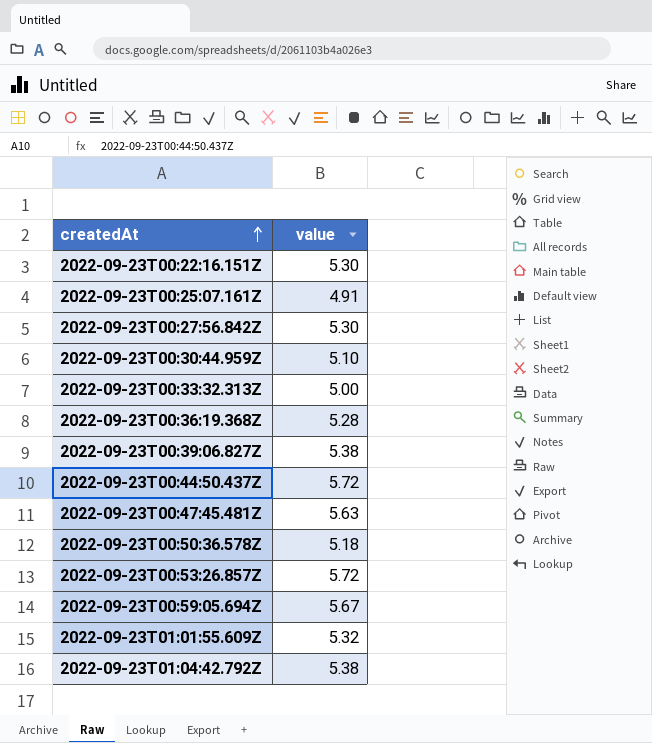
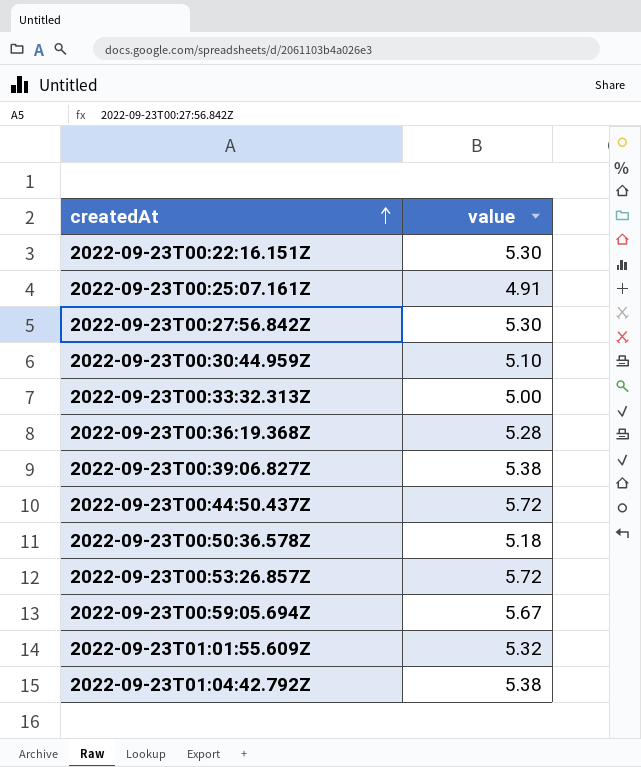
row 2022-09-23T00:47:45.481Z: 5.63 -> none

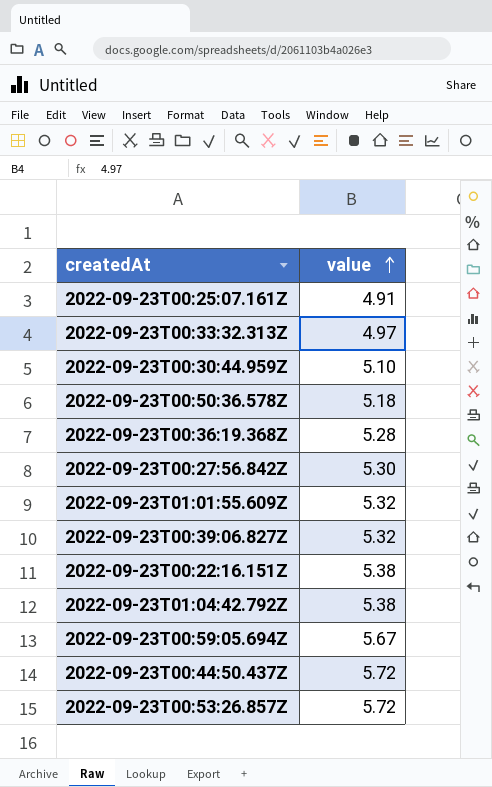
row order: createdAt ascending -> value ascending
2022-09-23T00:33:32.313Z | value: 5.00 -> 4.97
2022-09-23T00:39:06.827Z | value: 5.38 -> 5.32
2022-09-23T00:22:16.151Z | value: 5.30 -> 5.38

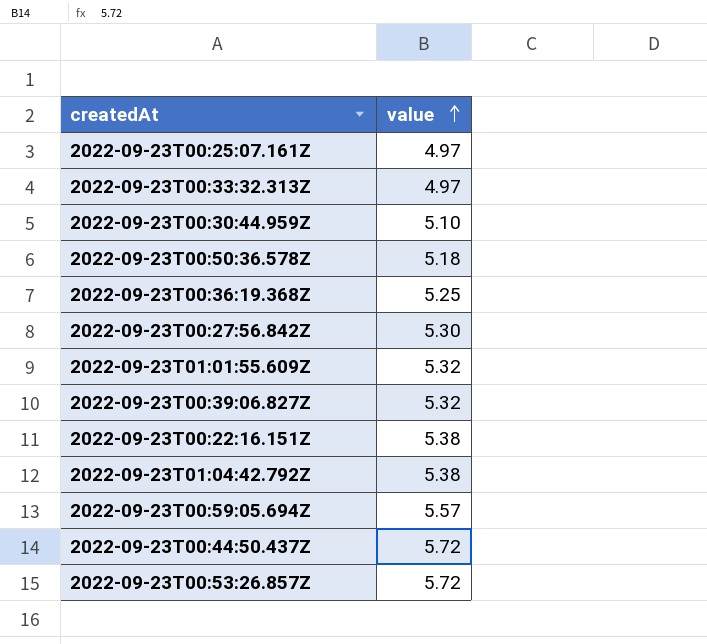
2022-09-23T00:25:07.161Z | value: 4.91 -> 4.97
2022-09-23T00:36:19.368Z | value: 5.28 -> 5.25
2022-09-23T00:59:05.694Z | value: 5.67 -> 5.57

